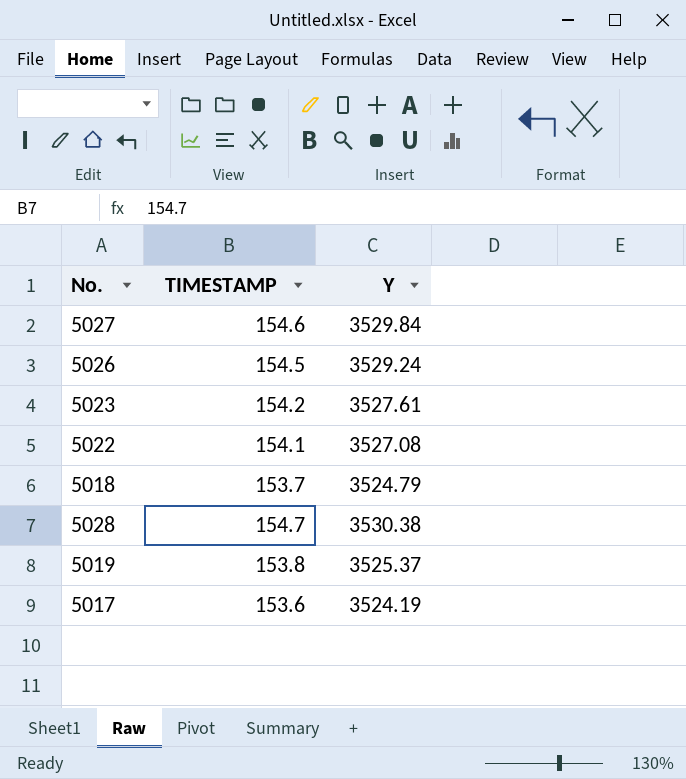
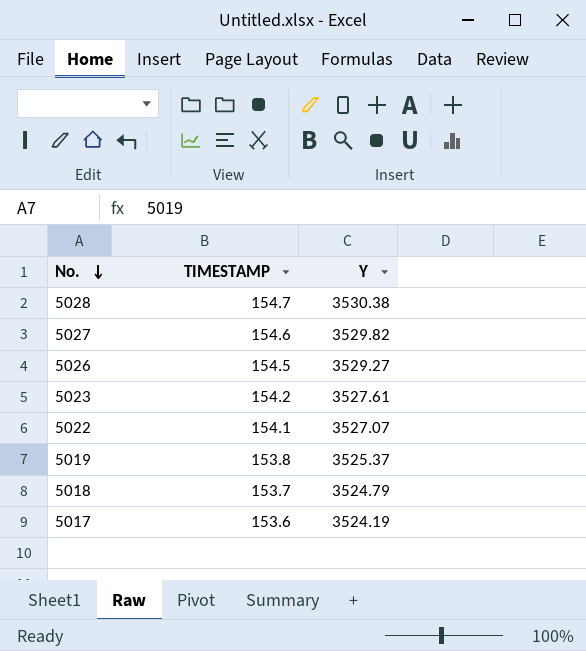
row order: none -> No. descending
5027 | Y: 3529.84 -> 3529.82
5026 | Y: 3529.24 -> 3529.27
5022 | Y: 3527.08 -> 3527.07

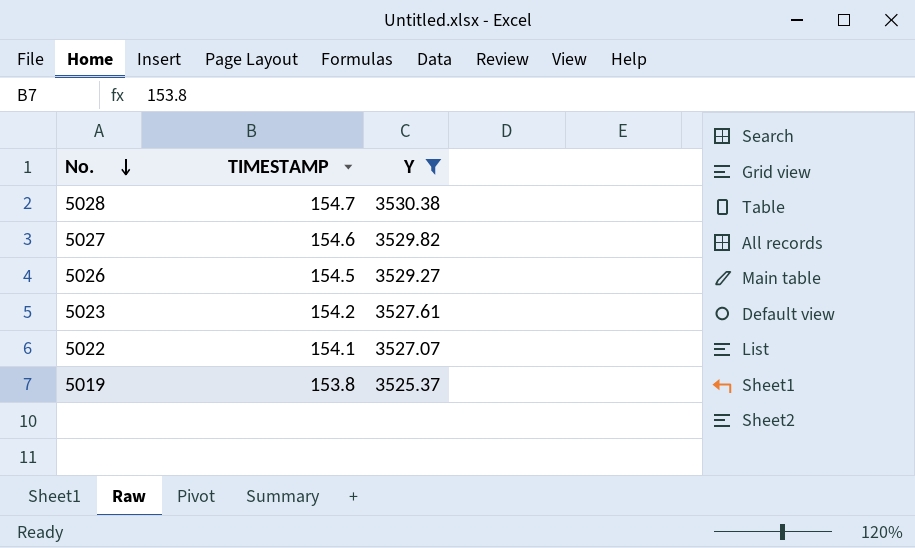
filter: none -> Y >= 3525.37

